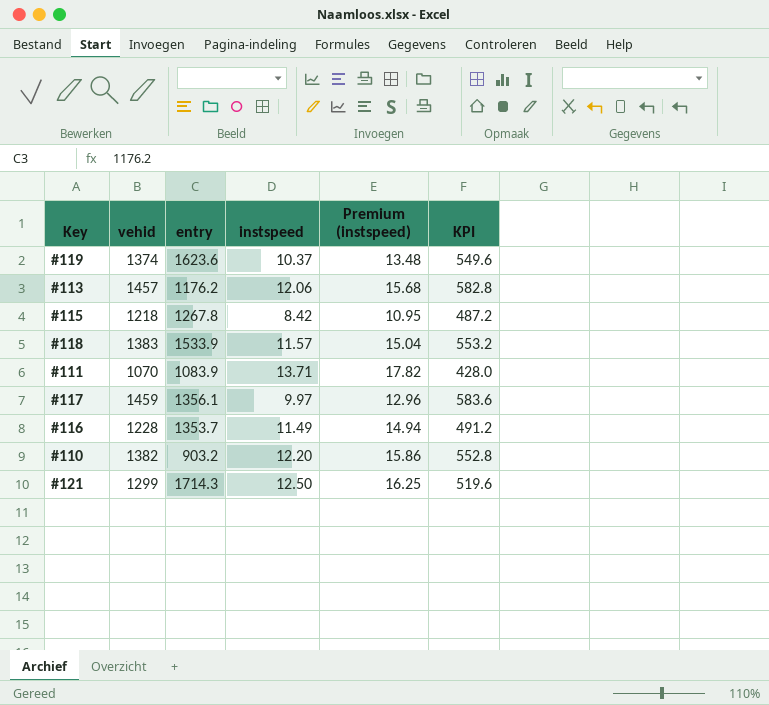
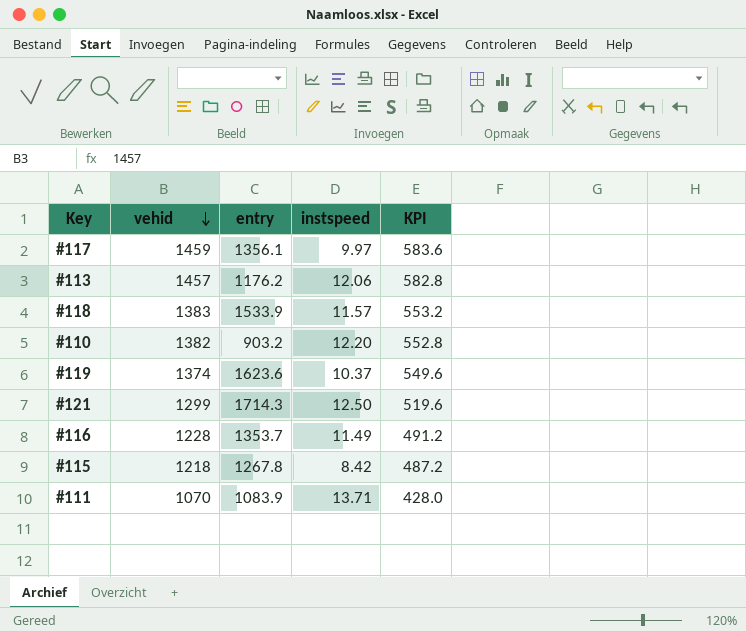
row order: none -> vehid descending
column Premium (instspeed) | formula: [instspeed] * 1.3 -> none

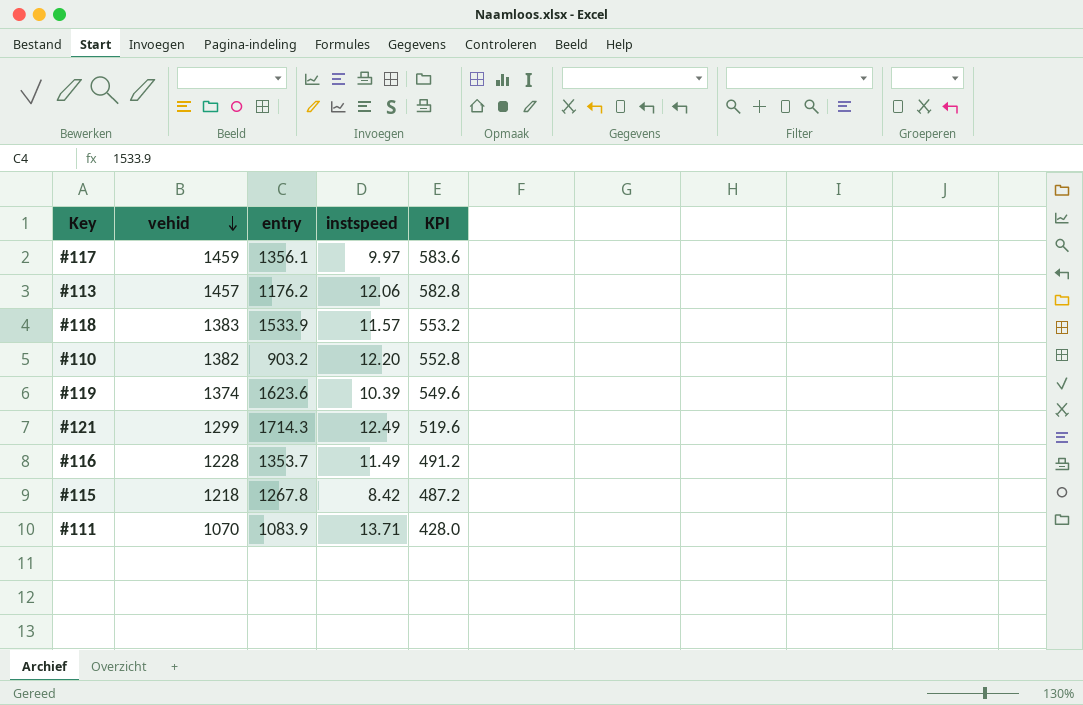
#119 | instspeed: 10.37 -> 10.39
#121 | instspeed: 12.50 -> 12.49

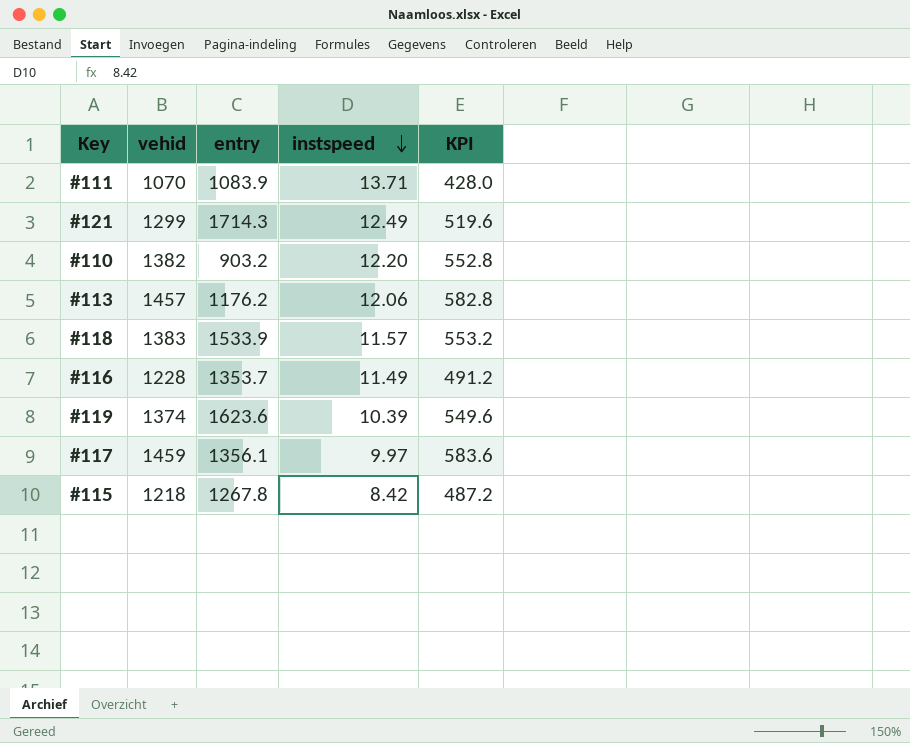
row order: vehid descending -> instspeed descending

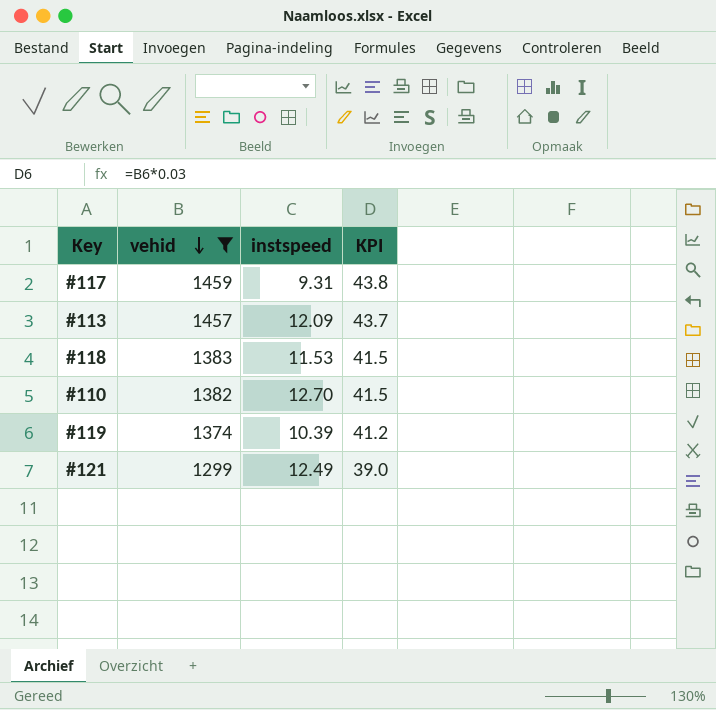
filter: none -> vehid >= 1299
row order: instspeed descending -> vehid descending
column entry | position: 3 -> none
column KPI | formula: [vehid] * 0.4 -> [vehid] * 0.03
#117 | instspeed: 9.97 -> 9.31
#113 | instspeed: 12.06 -> 12.09
#118 | instspeed: 11.57 -> 11.53
#110 | instspeed: 12.20 -> 12.70

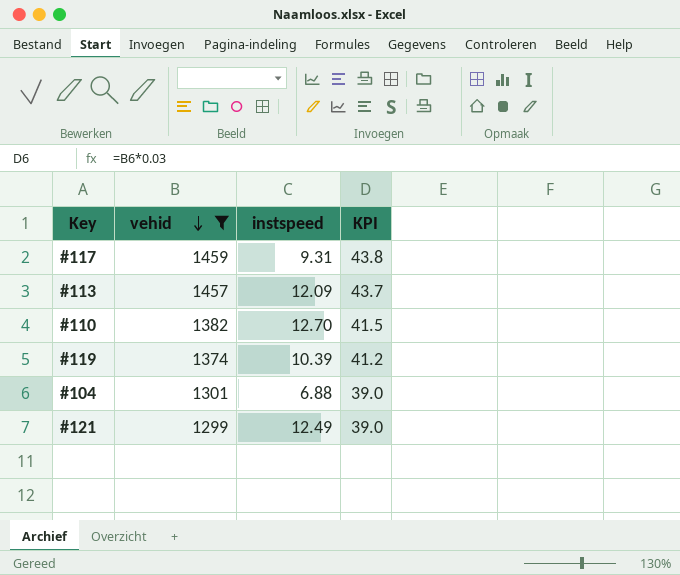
row #118: 1383 | 11.53 | 41.5 -> none
row #104: none -> 1301 | 6.88 | 39.0

